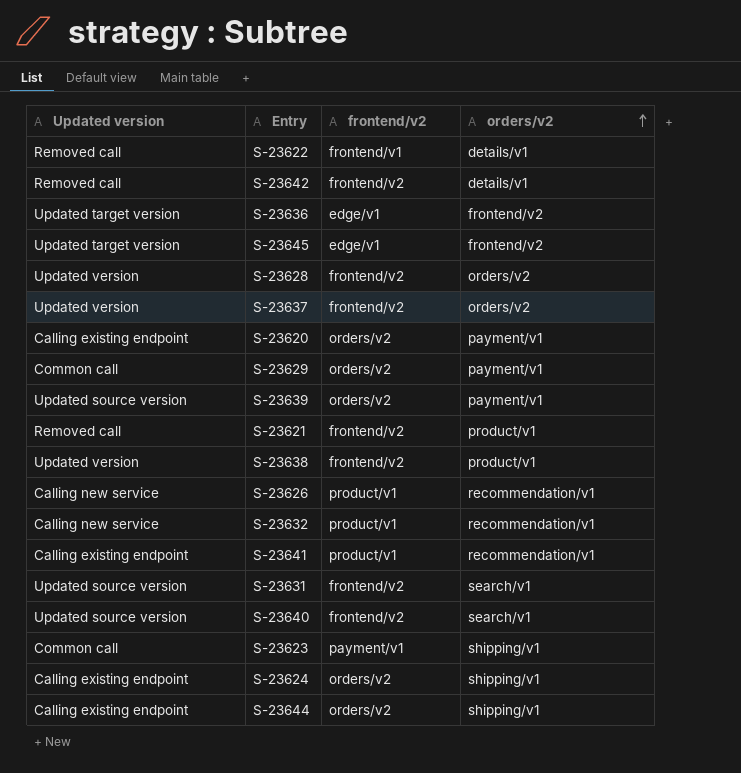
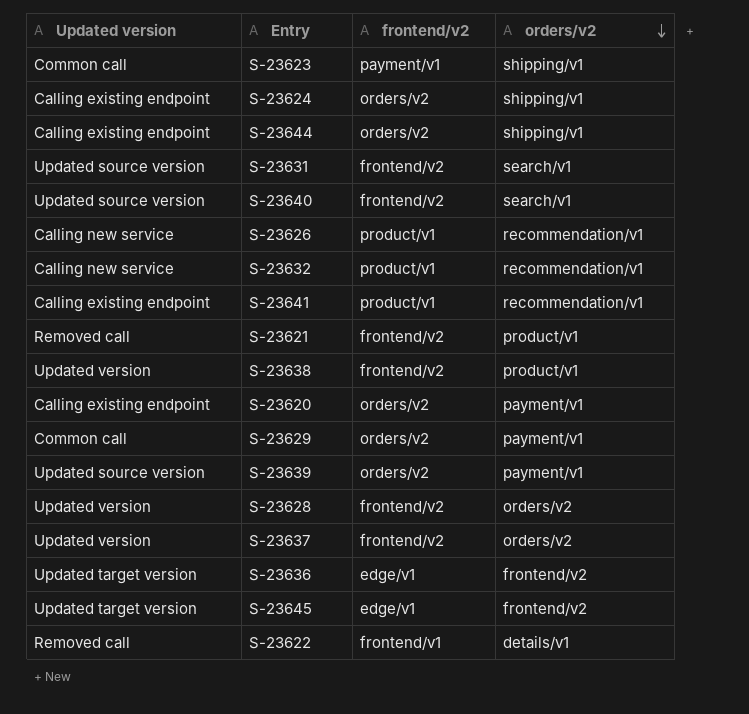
row order: orders/v2 ascending -> orders/v2 descending
row S-23642: Removed call | frontend/v2 | details/v1 -> none

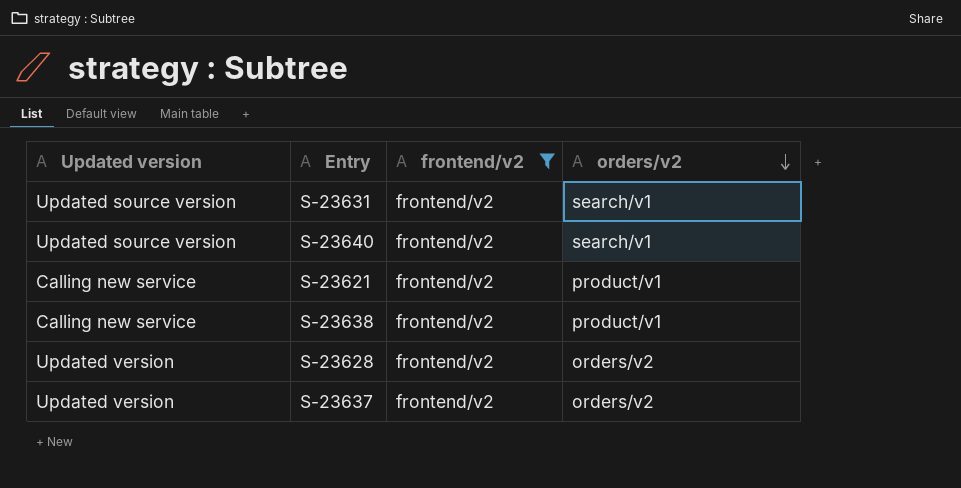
filter: none -> frontend/v2 = frontend/v2
S-23621 | Updated version: Removed call -> Calling new service
S-23638 | Updated version: Updated version -> Calling new service

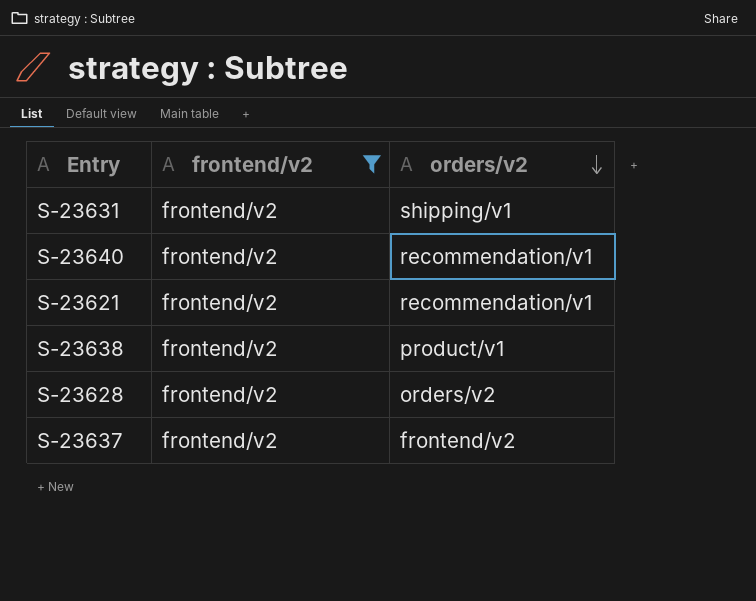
column Updated version | position: 1 -> none
S-23631 | orders/v2: search/v1 -> shipping/v1
S-23640 | orders/v2: search/v1 -> recommendation/v1
S-23621 | orders/v2: product/v1 -> recommendation/v1
S-23637 | orders/v2: orders/v2 -> frontend/v2

